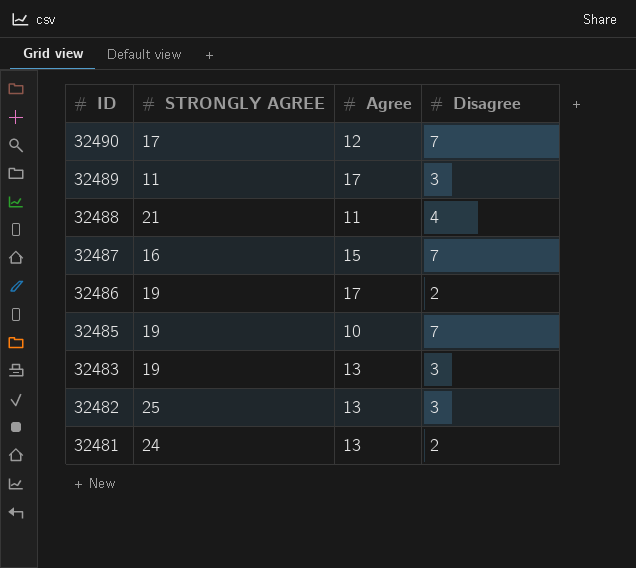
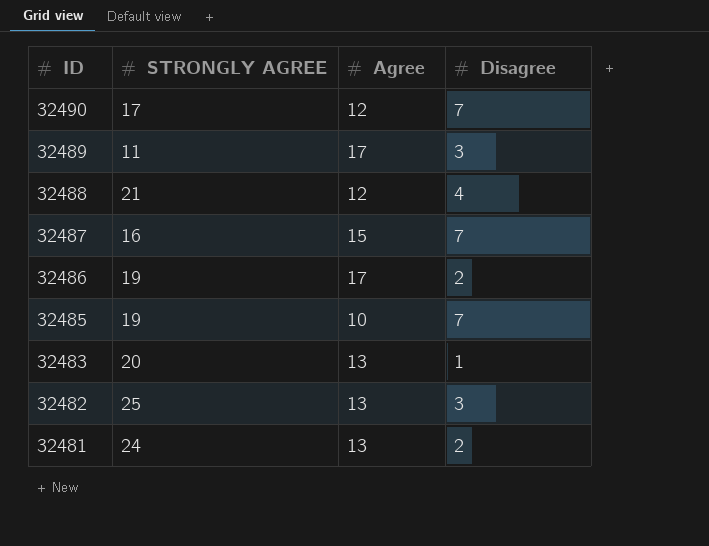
32488 | Agree: 11 -> 12
32483 | STRONGLY AGREE: 19 -> 20
32483 | Disagree: 3 -> 1

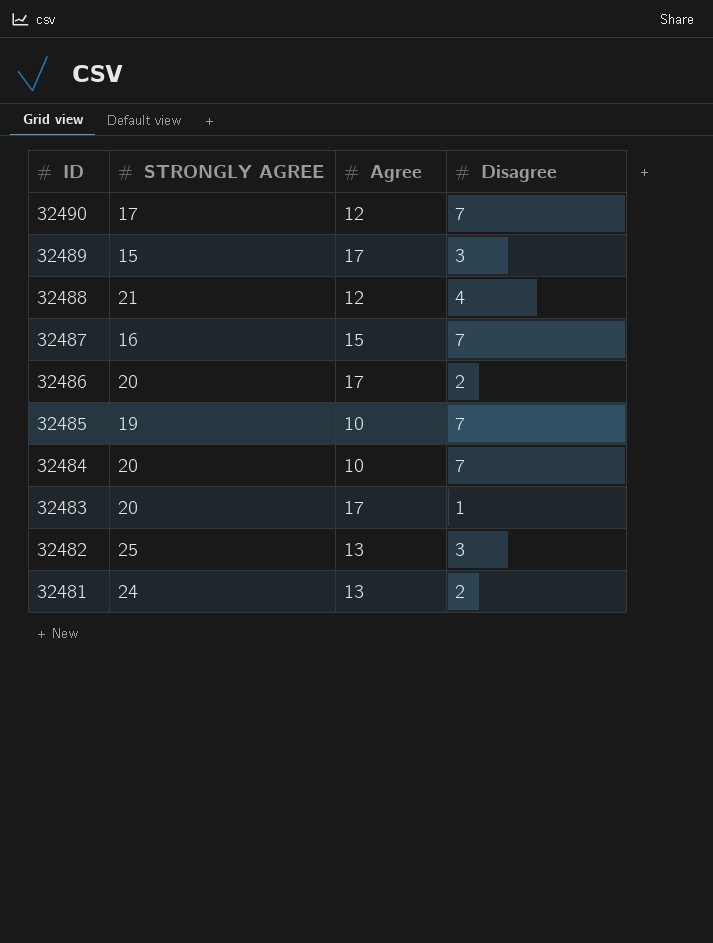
32489 | STRONGLY AGREE: 11 -> 15
32486 | STRONGLY AGREE: 19 -> 20
row 32484: none -> 20 | 10 | 7
32483 | Agree: 13 -> 17

